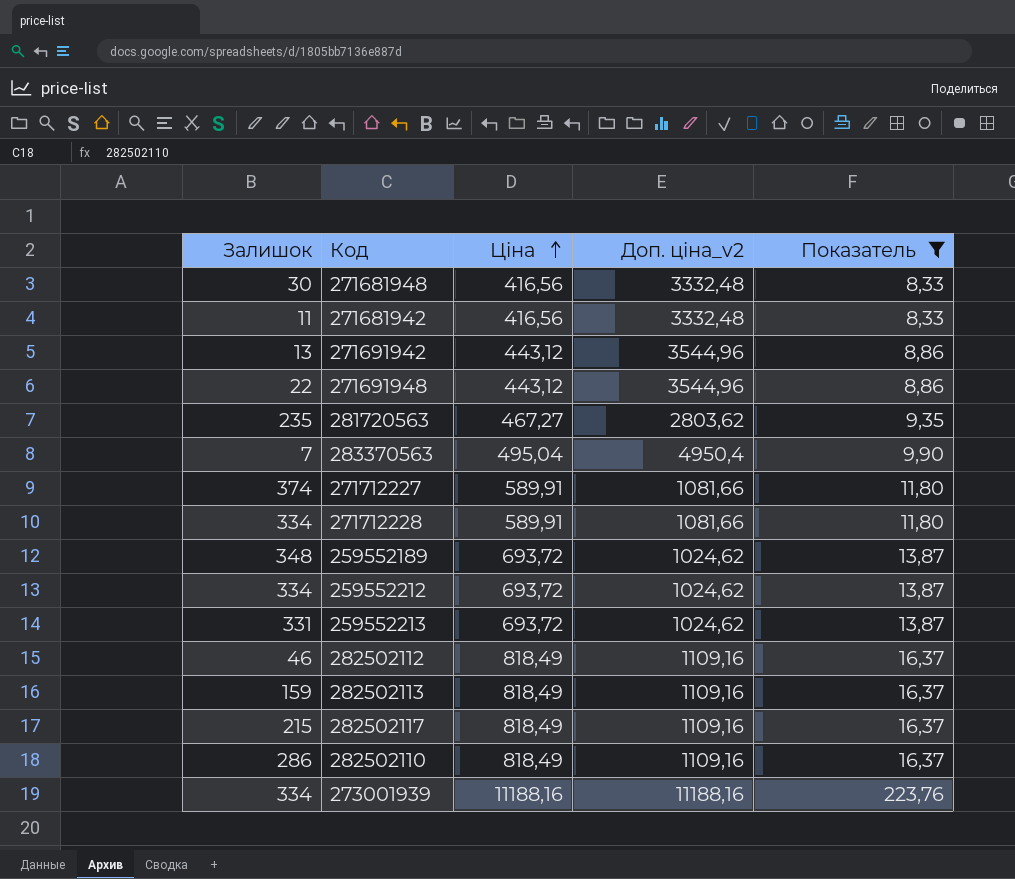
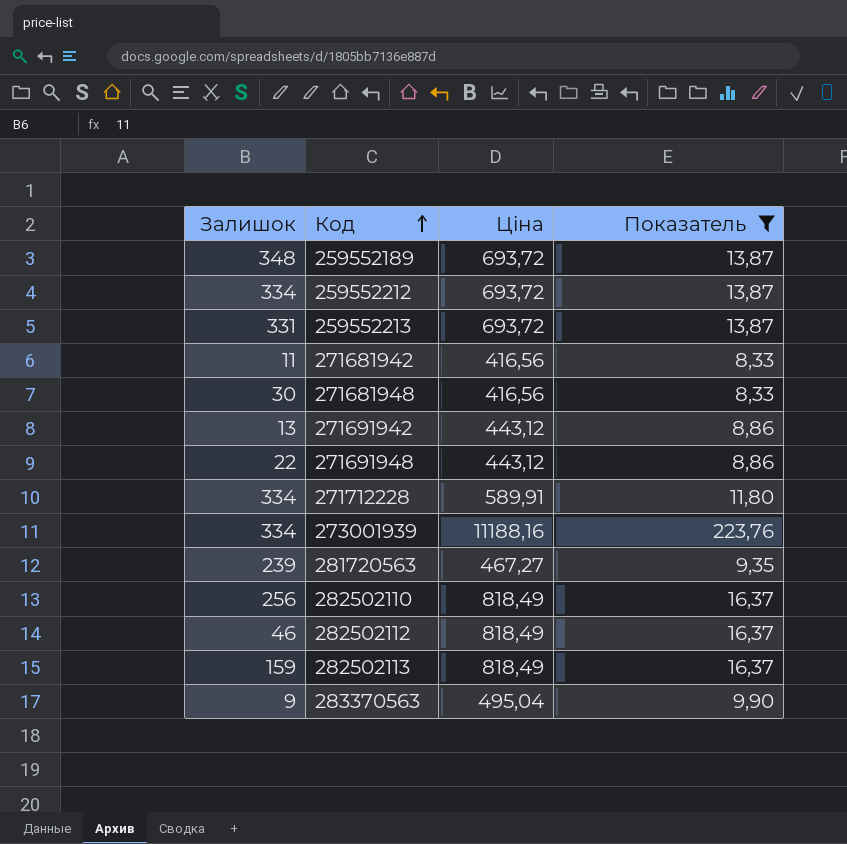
row order: Ціна ascending -> Код ascending
column Доп. ціна_v2 | position: 4 -> none
row 271712227: 374 | 589,91 | 1081,66 | 11,80 -> none
row 282502117: 215 | 818,49 | 1109,16 | 16,37 -> none
281720563 | Залишок: 235 -> 239
282502110 | Залишок: 286 -> 256
283370563 | Залишок: 7 -> 9

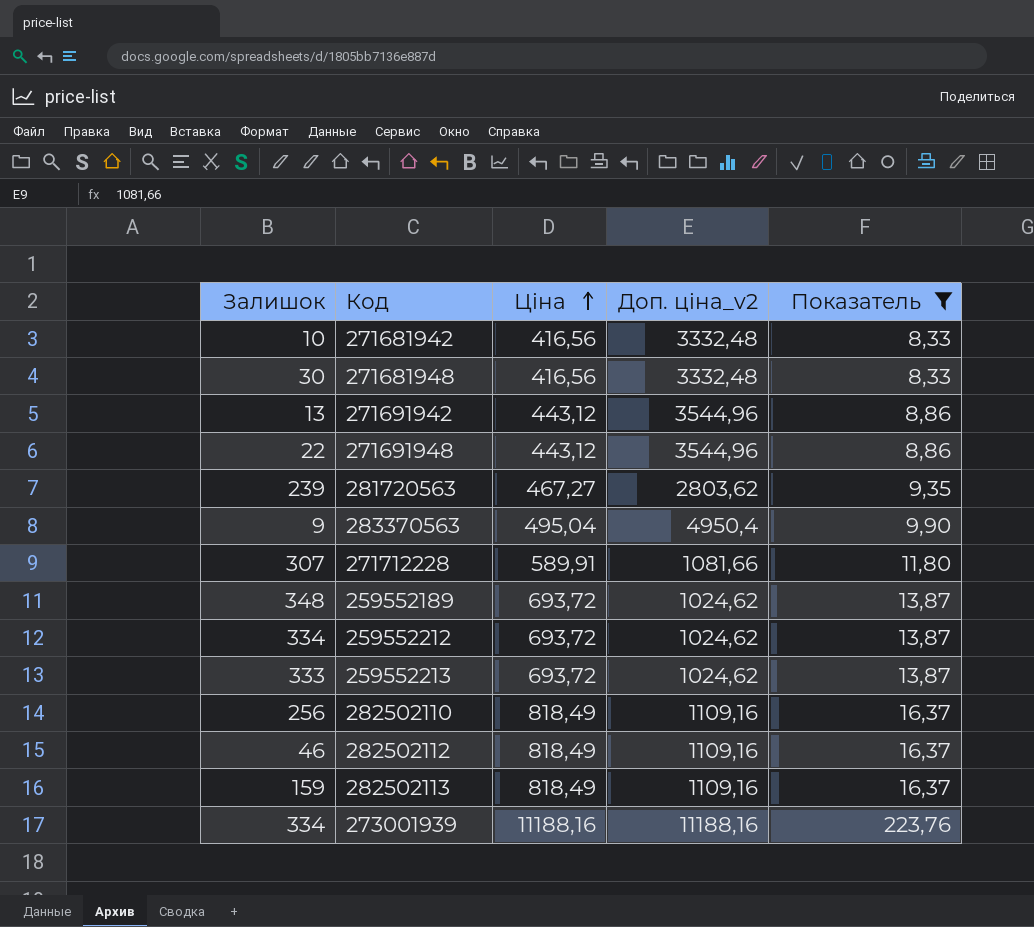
row order: Код ascending -> Ціна ascending
column Доп. ціна_v2 | position: none -> 4
271681942 | Залишок: 11 -> 10
271712228 | Залишок: 334 -> 307
259552213 | Залишок: 331 -> 333

